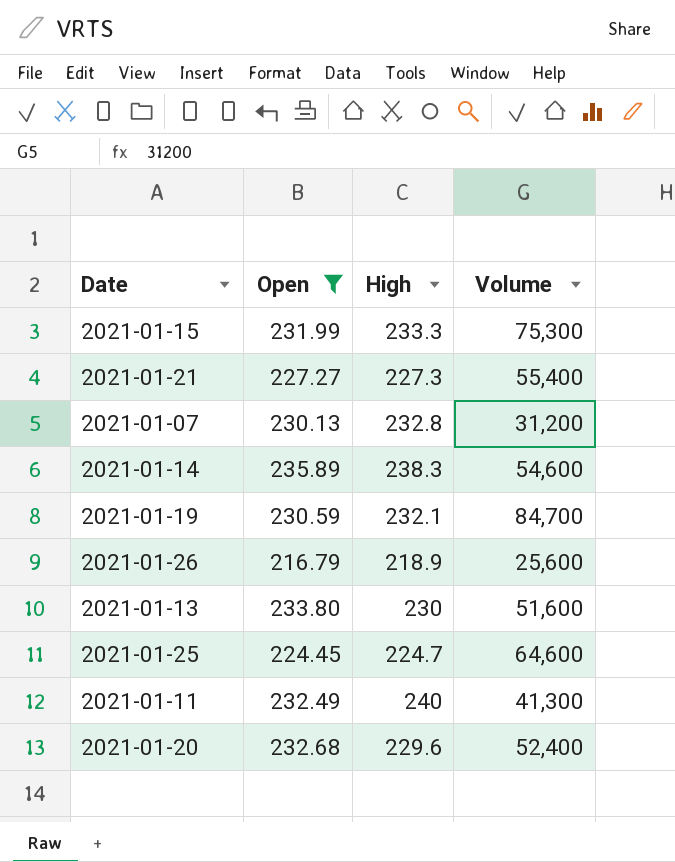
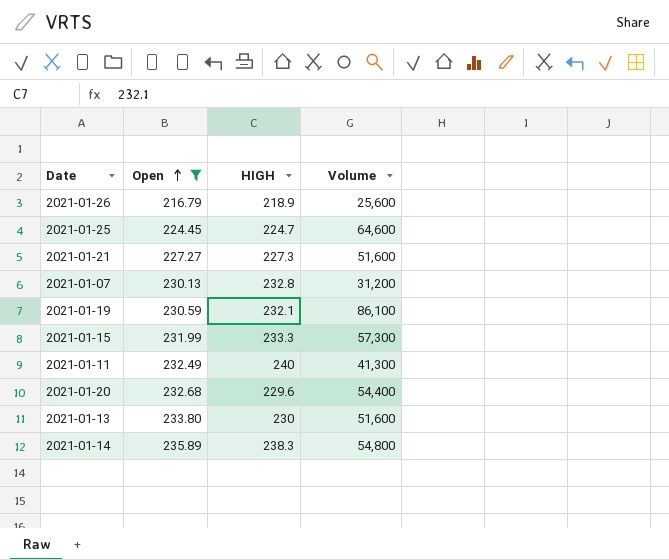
row order: none -> Open ascending
column name: High -> HIGH
2021-01-21 | Volume: 55,400 -> 51,600
2021-01-19 | Volume: 84,700 -> 86,100
2021-01-15 | Volume: 75,300 -> 57,300
2021-01-20 | Volume: 52,400 -> 54,400
2021-01-14 | Volume: 54,600 -> 54,800

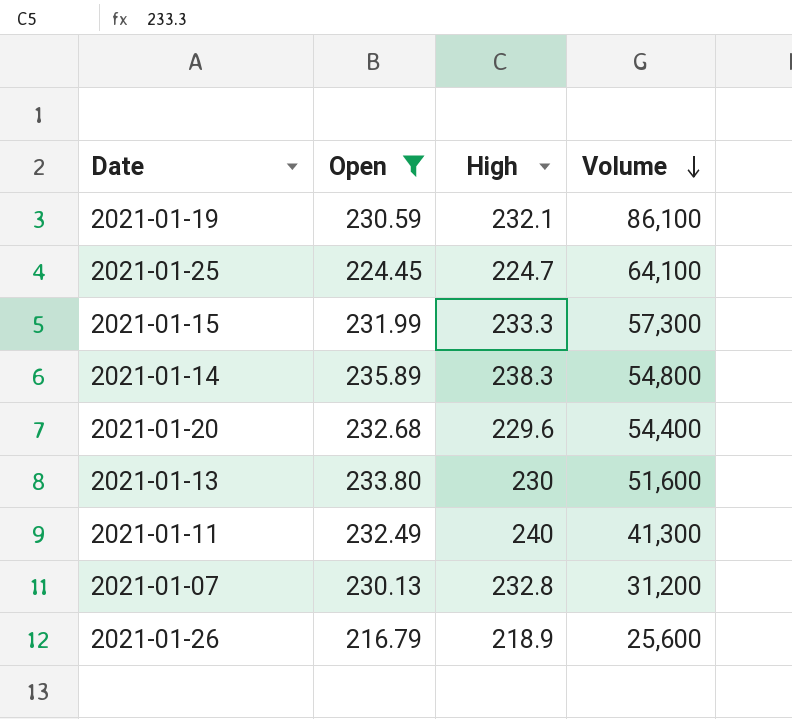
row order: Open ascending -> Volume descending
column name: HIGH -> High
row 2021-01-21: 227.27 | 227.3 | 51,600 -> none
2021-01-25 | Volume: 64,600 -> 64,100

